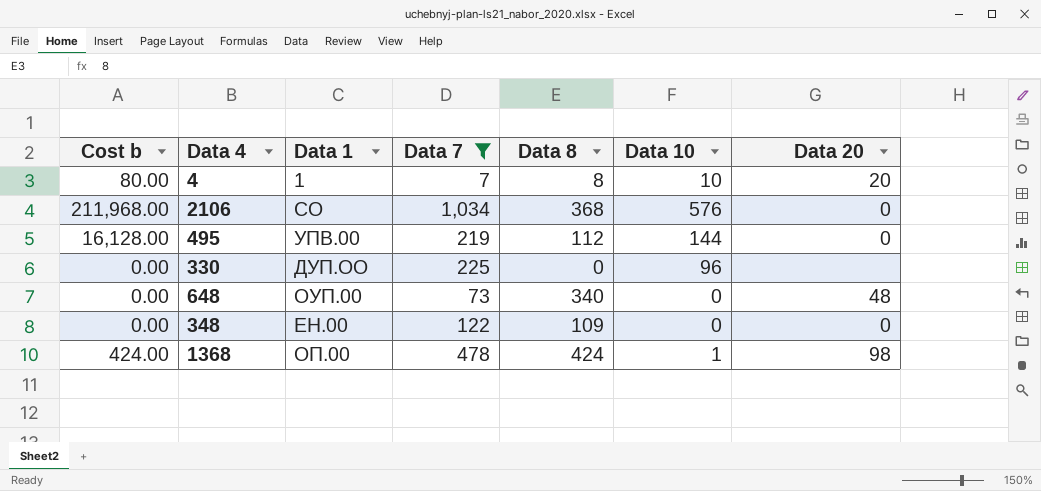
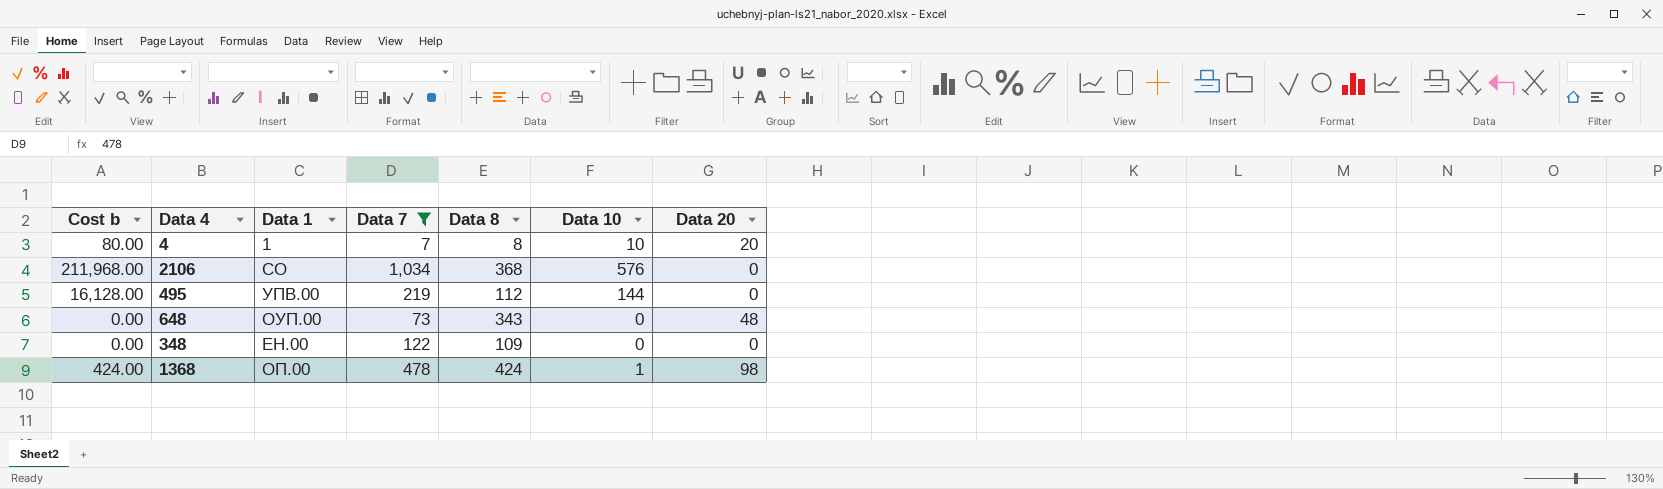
row 330: 0.00 | ДУП.ОО | 225 | 0 | 96 | none -> none
648 | Data 8: 340 -> 343

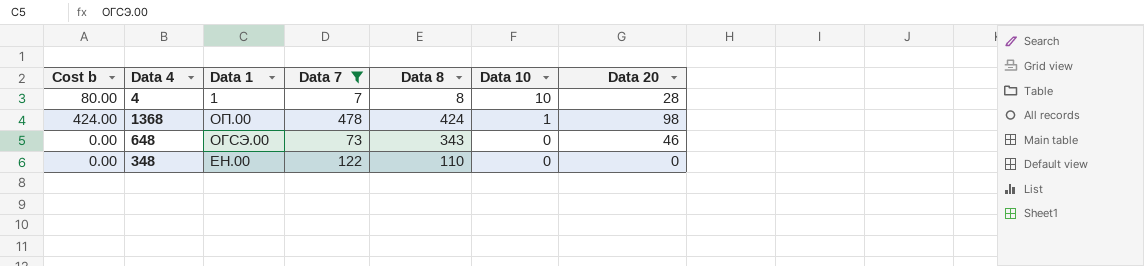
row order: none -> Data 10 descending
row 2106: 211,968.00 | СО | 1,034 | 368 | 576 | 0 -> none
row 495: 16,128.00 | УПВ.00 | 219 | 112 | 144 | 0 -> none
4 | Data 20: 20 -> 28
648 | Data 1: ОУП.00 -> ОГСЭ.00
648 | Data 20: 48 -> 46
348 | Data 8: 109 -> 110

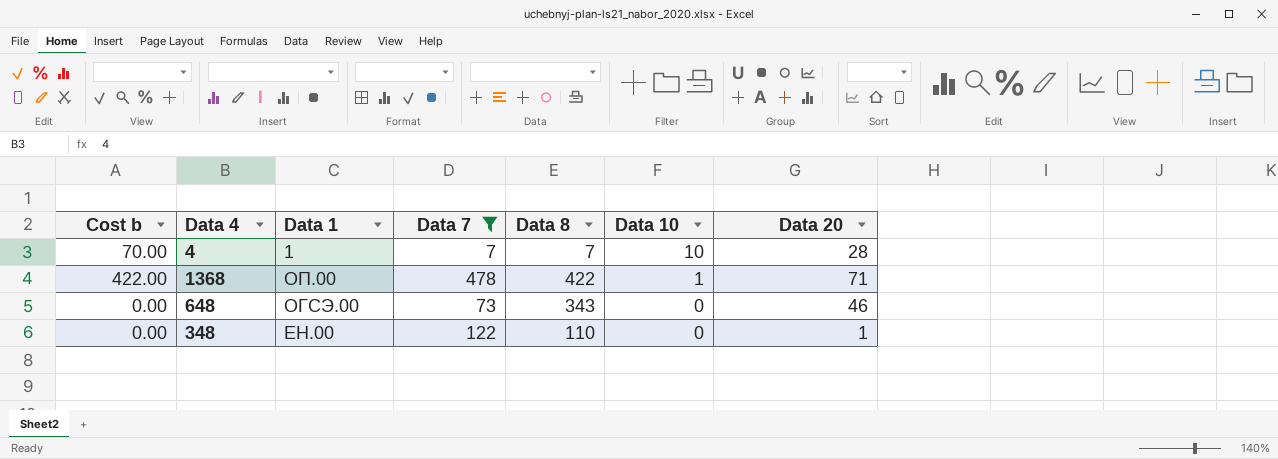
4 | Cost b: 80.00 -> 70.00
4 | Data 8: 8 -> 7
1368 | Cost b: 424.00 -> 422.00
1368 | Data 8: 424 -> 422
1368 | Data 20: 98 -> 71
348 | Data 20: 0 -> 1

